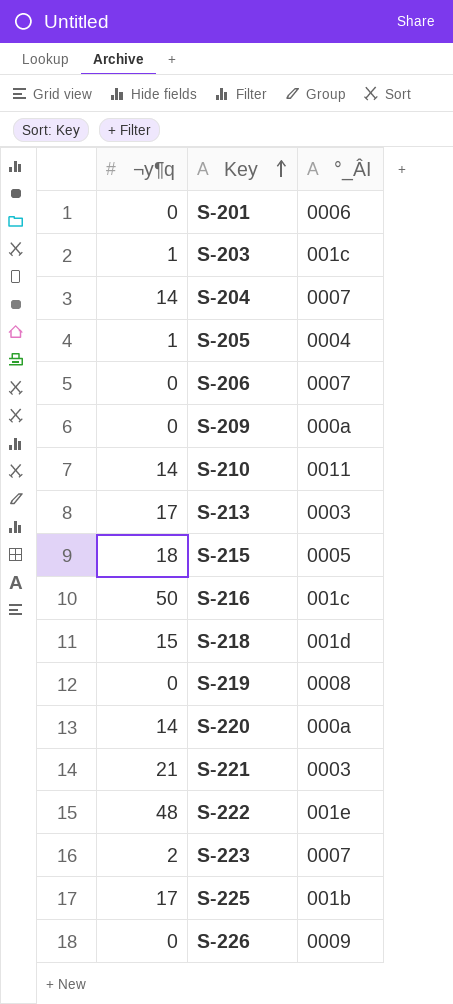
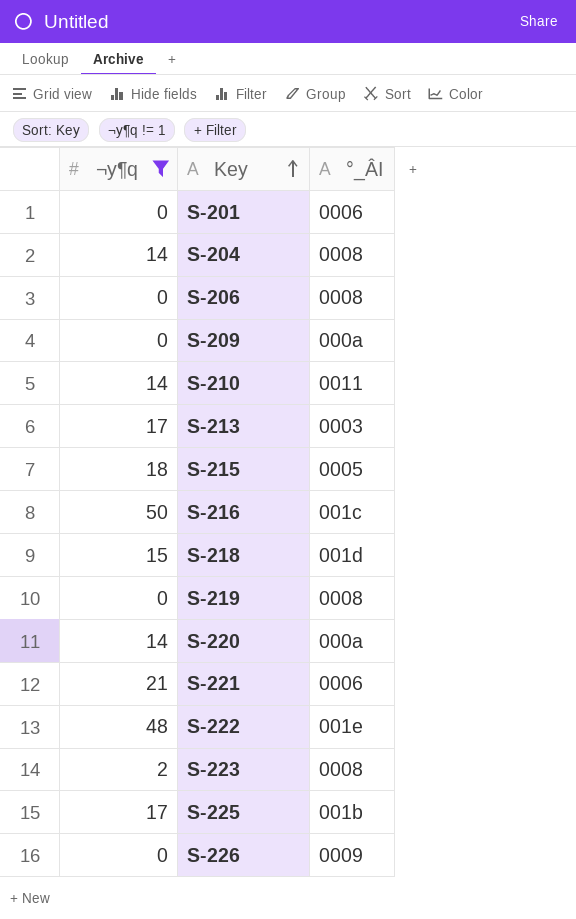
filter: none -> ¬y¶q != 1
S-204 | °_ÂI: 0007 -> 0008
S-206 | °_ÂI: 0007 -> 0008
S-221 | °_ÂI: 0003 -> 0006
S-223 | °_ÂI: 0007 -> 0008

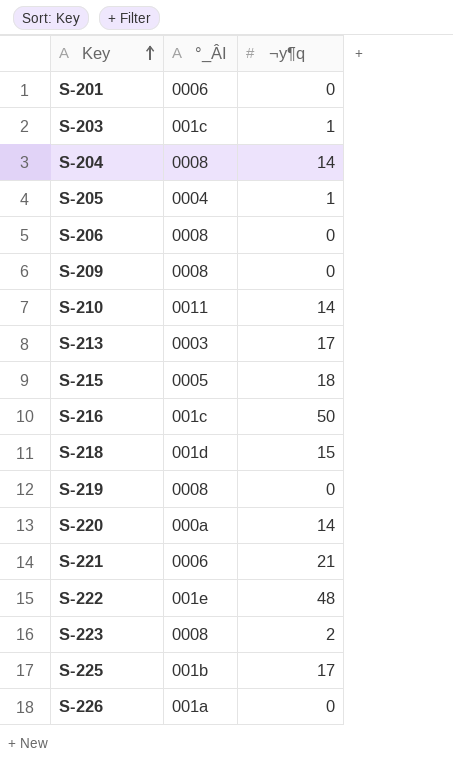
filter: ¬y¶q != 1 -> none
column ¬y¶q | position: 1 -> 3
S-209 | °_ÂI: 000a -> 0008
S-226 | °_ÂI: 0009 -> 001a

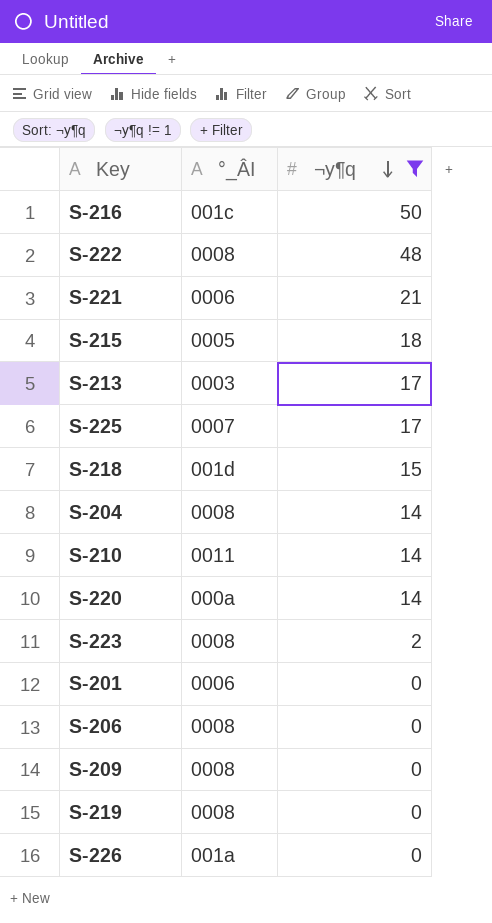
filter: none -> ¬y¶q != 1
row order: Key ascending -> ¬y¶q descending
S-222 | °_ÂI: 001e -> 0008
S-225 | °_ÂI: 001b -> 0007

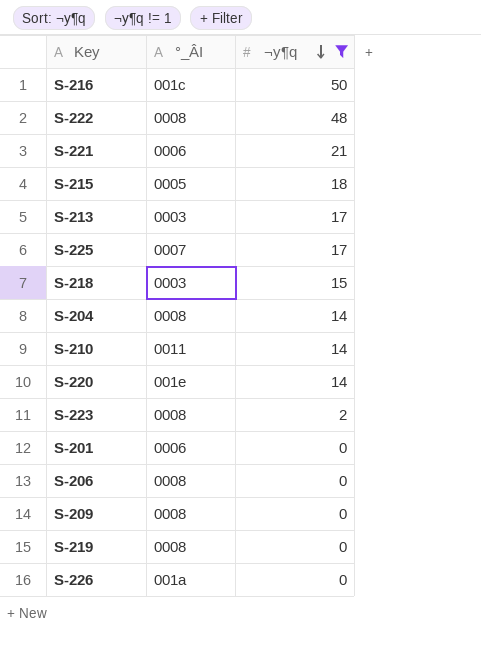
S-218 | °_ÂI: 001d -> 0003
S-220 | °_ÂI: 000a -> 001e

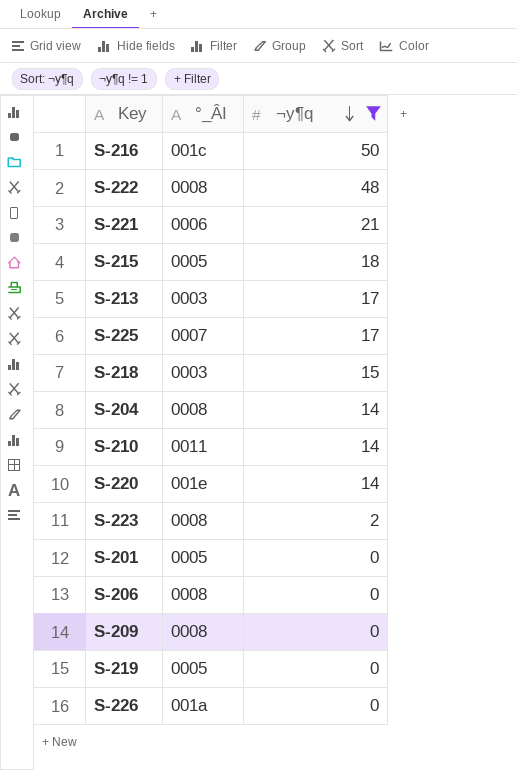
S-201 | °_ÂI: 0006 -> 0005
S-219 | °_ÂI: 0008 -> 0005

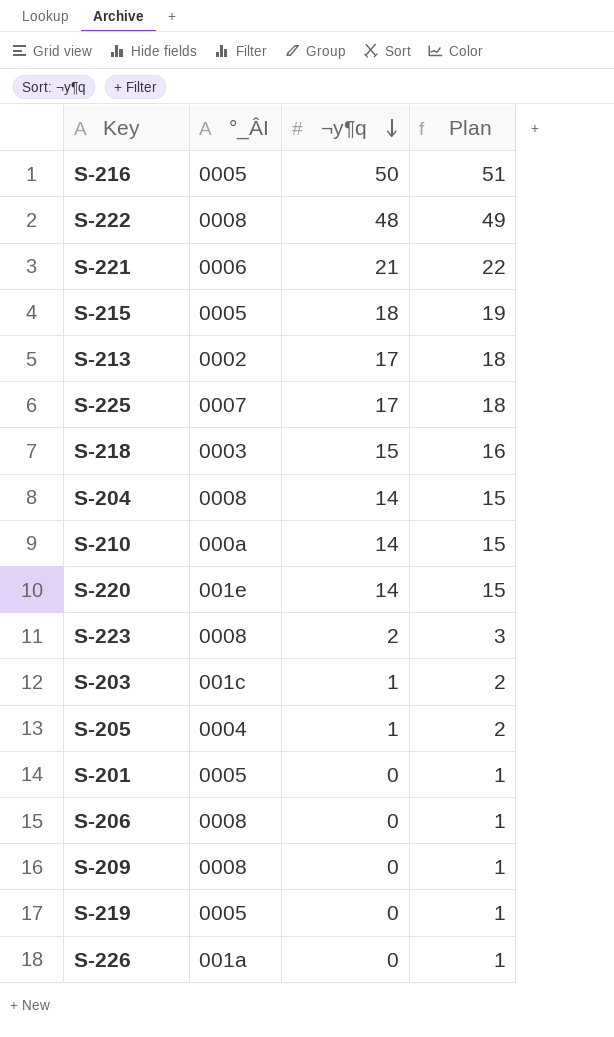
filter: ¬y¶q != 1 -> none
column Plan | formula: none -> [¬y¶q] + 1
S-216 | °_ÂI: 001c -> 0005
S-213 | °_ÂI: 0003 -> 0002
S-210 | °_ÂI: 0011 -> 000a

